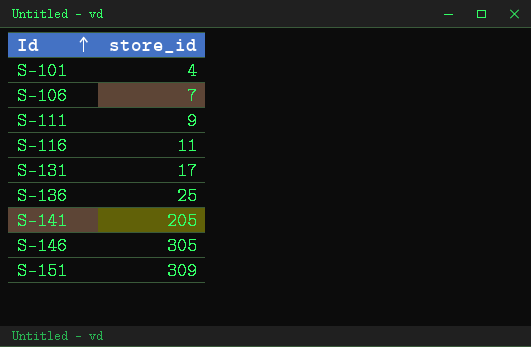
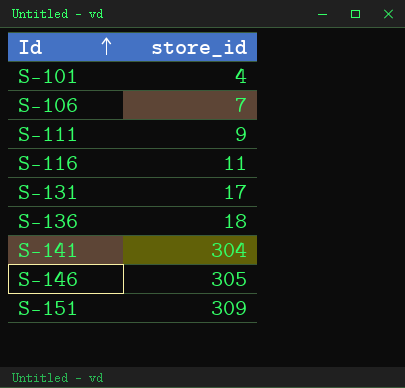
S-136 | store_id: 25 -> 18
S-141 | store_id: 205 -> 304

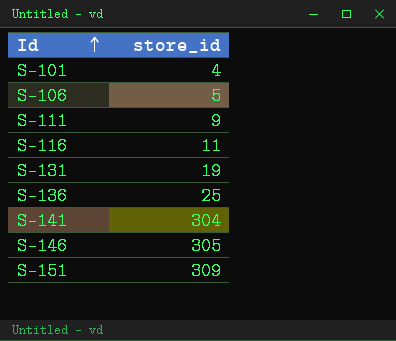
S-106 | store_id: 7 -> 5
S-131 | store_id: 17 -> 19
S-136 | store_id: 18 -> 25

